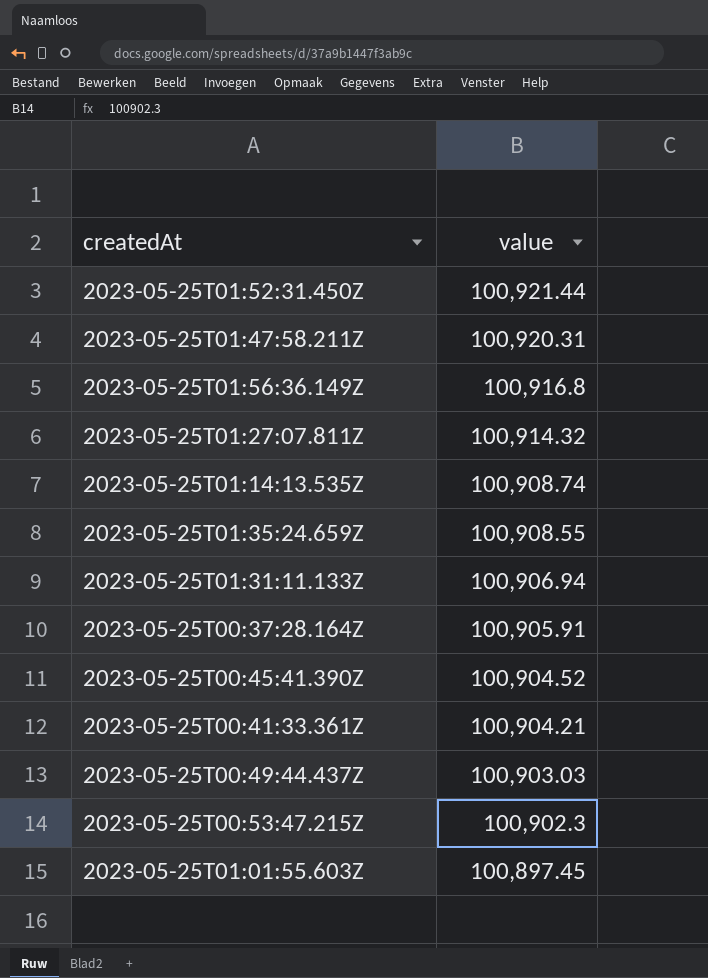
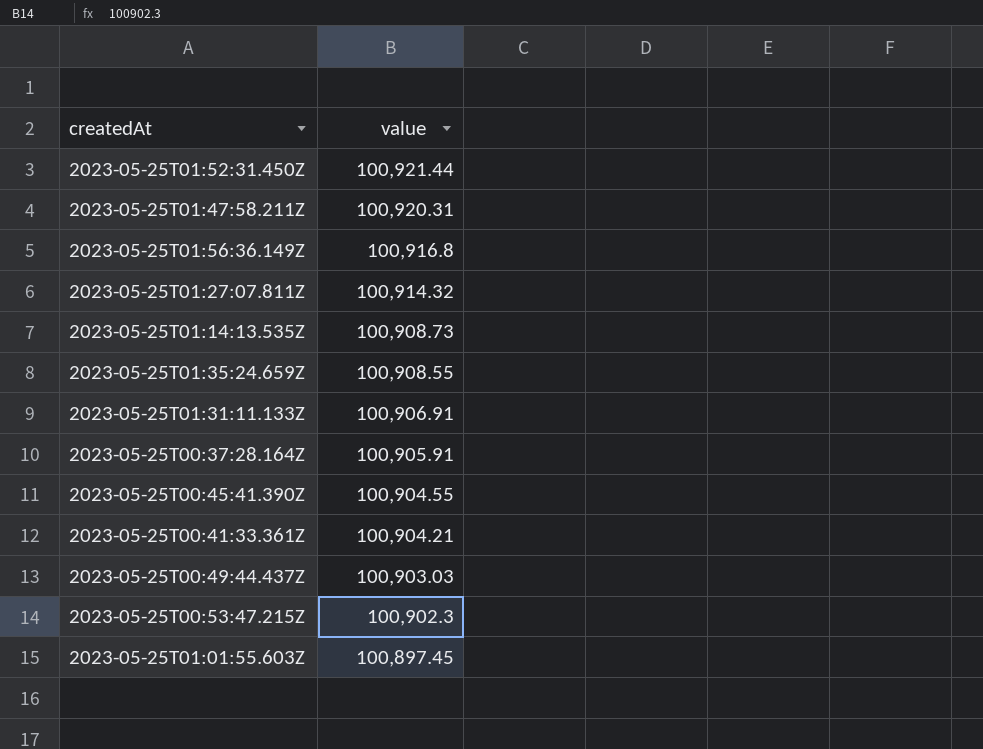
2023-05-25T01:14:13.535Z | value: 100,908.74 -> 100,908.73
2023-05-25T01:31:11.133Z | value: 100,906.94 -> 100,906.91
2023-05-25T00:45:41.390Z | value: 100,904.52 -> 100,904.55

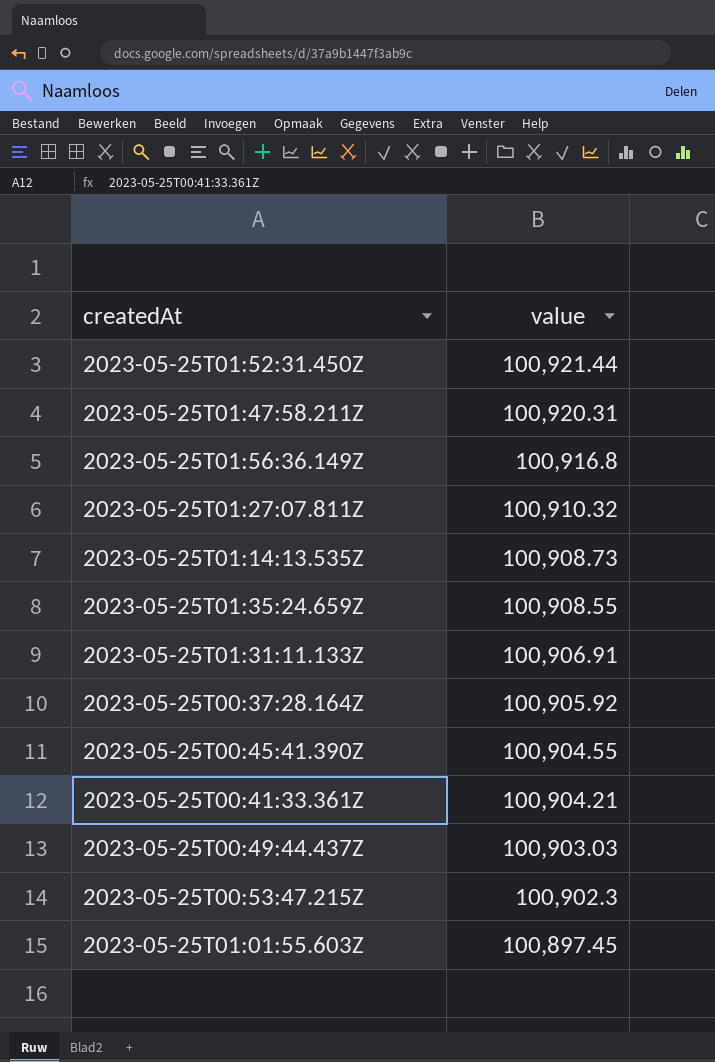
2023-05-25T01:27:07.811Z | value: 100,914.32 -> 100,910.32
2023-05-25T00:37:28.164Z | value: 100,905.91 -> 100,905.92

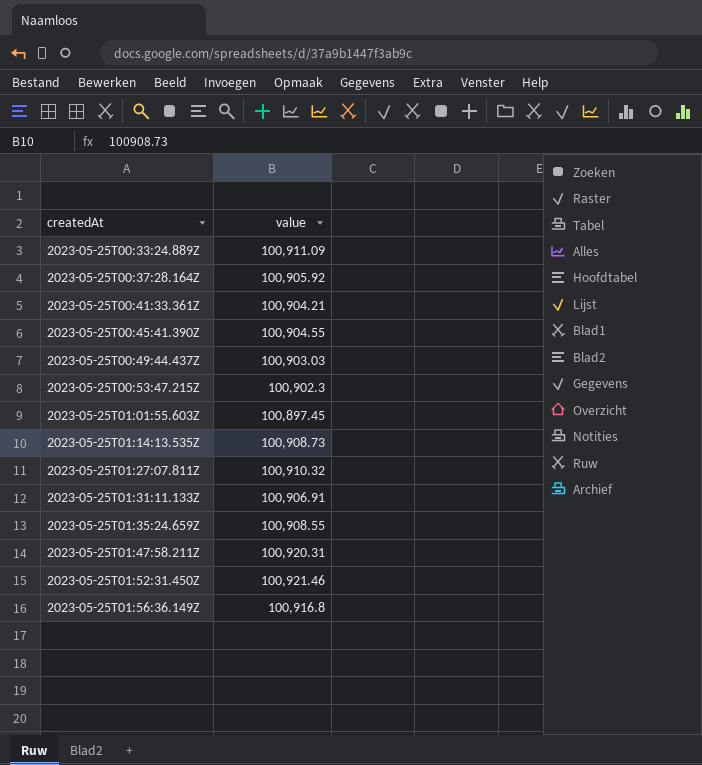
row order: value descending -> createdAt ascending
row 2023-05-25T00:33:24.889Z: none -> 100,911.09
2023-05-25T01:52:31.450Z | value: 100,921.44 -> 100,921.46

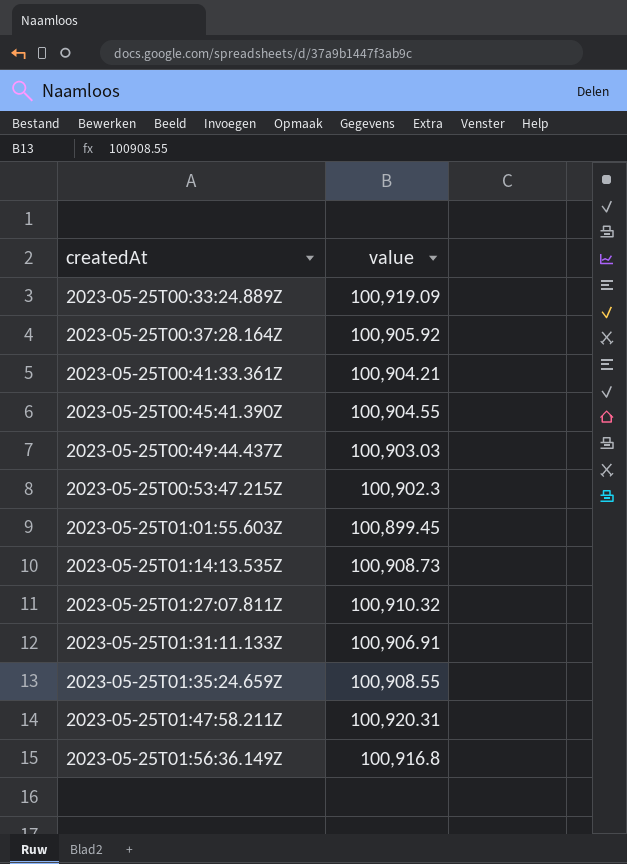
row 2023-05-25T01:52:31.450Z: 100,921.46 -> none
2023-05-25T00:33:24.889Z | value: 100,911.09 -> 100,919.09
2023-05-25T01:01:55.603Z | value: 100,897.45 -> 100,899.45

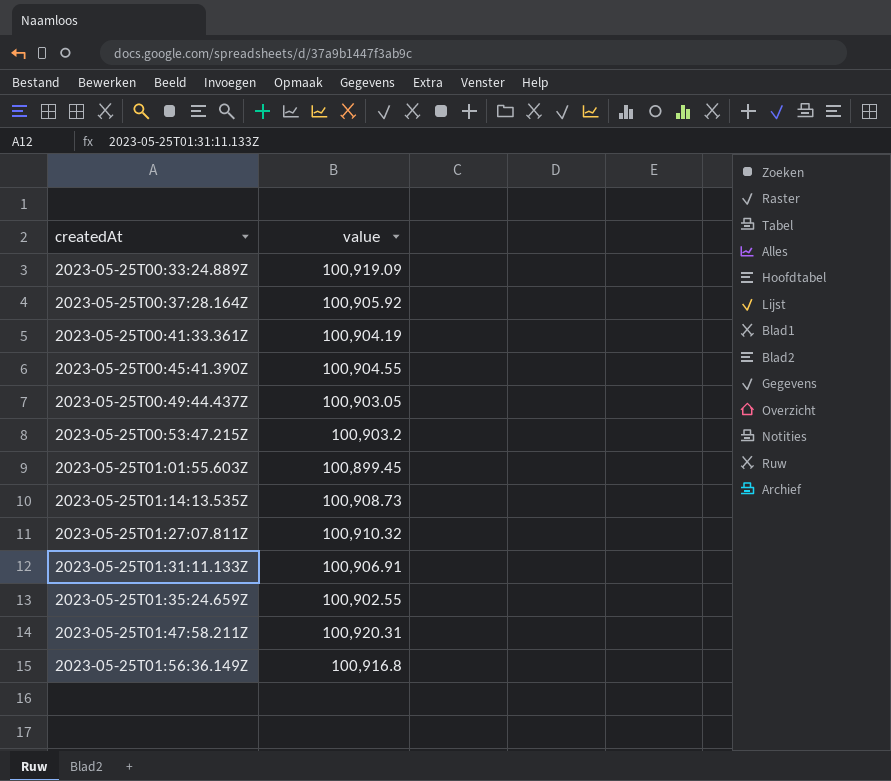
2023-05-25T00:41:33.361Z | value: 100,904.21 -> 100,904.19
2023-05-25T00:49:44.437Z | value: 100,903.03 -> 100,903.05
2023-05-25T00:53:47.215Z | value: 100,902.3 -> 100,903.2
2023-05-25T01:35:24.659Z | value: 100,908.55 -> 100,902.55

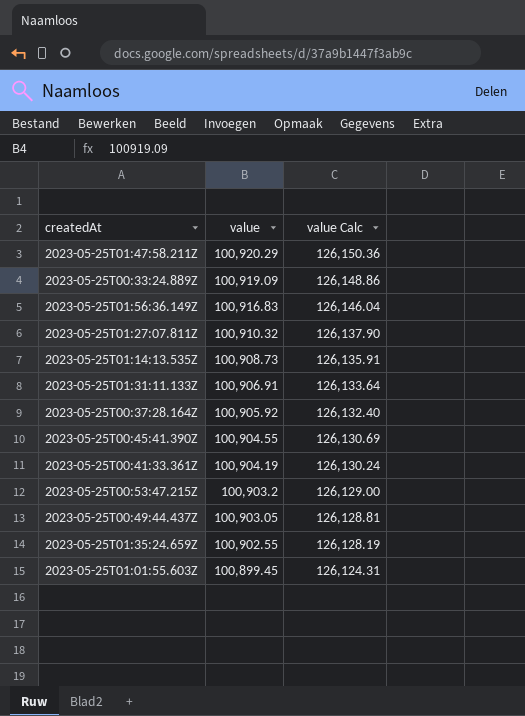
row order: createdAt ascending -> value descending
column value Calc | formula: none -> [value] * 1.25
2023-05-25T01:47:58.211Z | value: 100,920.31 -> 100,920.29
2023-05-25T01:56:36.149Z | value: 100,916.8 -> 100,916.83

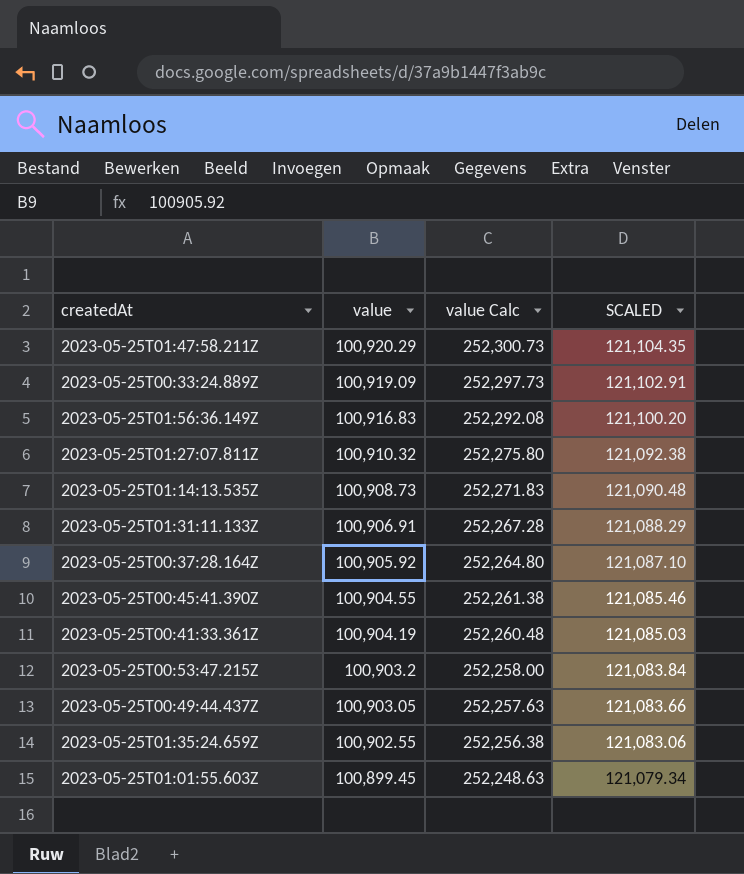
column value Calc | formula: [value] * 1.25 -> [value] * 2.5
column SCALED | formula: none -> [value] * 1.2

